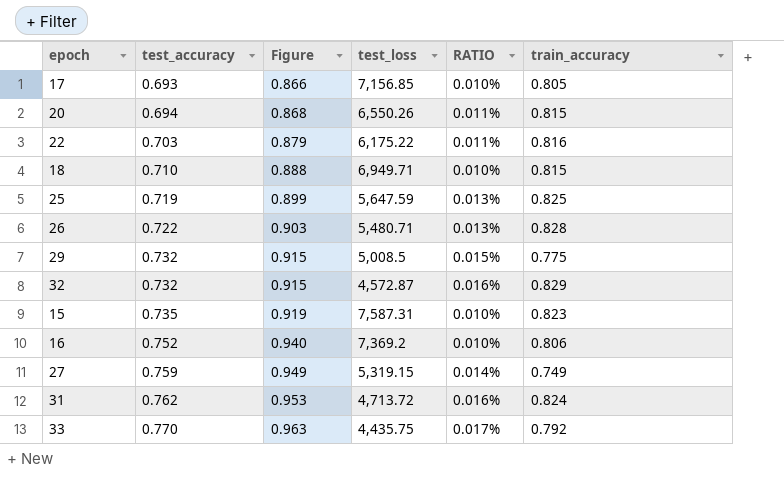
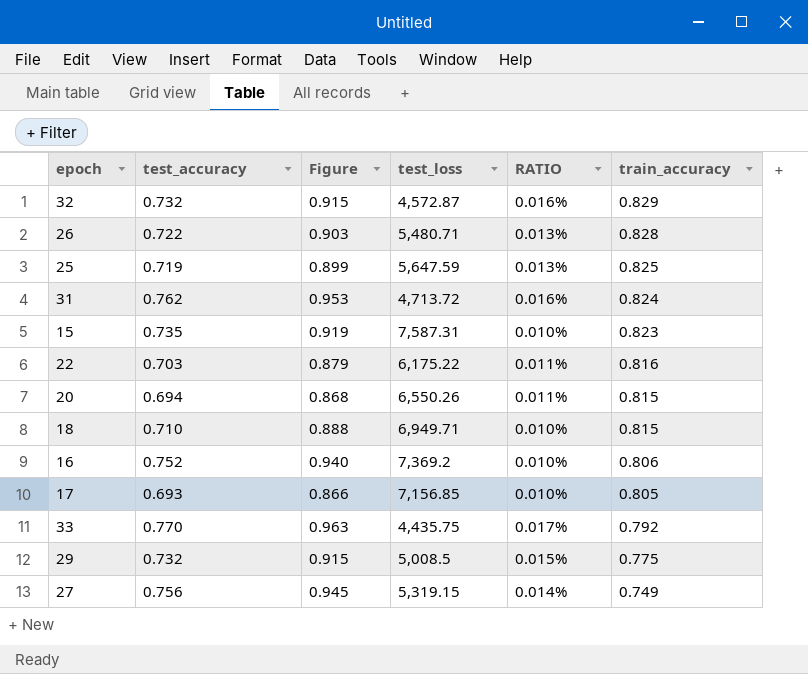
row order: test_accuracy ascending -> train_accuracy descending
27 | test_accuracy: 0.759 -> 0.756
27 | Figure: 0.949 -> 0.945

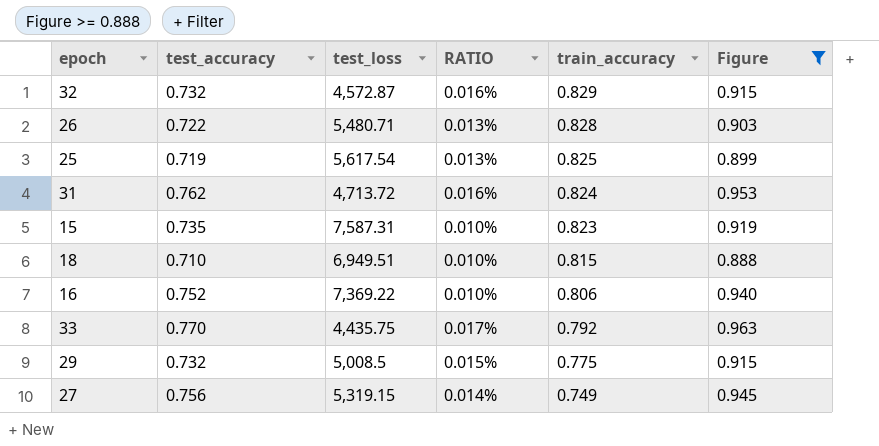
filter: none -> Figure >= 0.888
column Figure | position: 3 -> 6
25 | test_loss: 5,647.59 -> 5,617.54
18 | test_loss: 6,949.71 -> 6,949.51
16 | test_loss: 7,369.2 -> 7,369.22

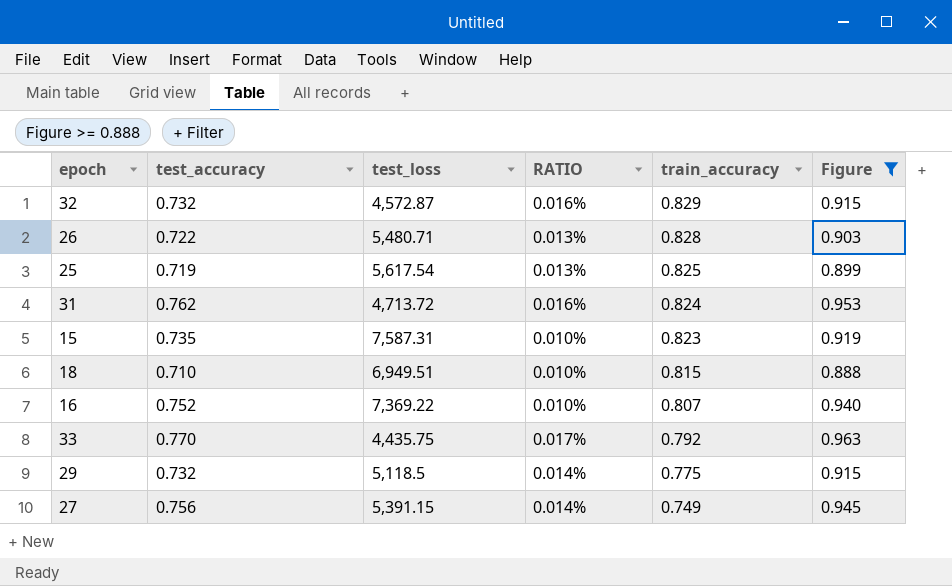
16 | train_accuracy: 0.806 -> 0.807
29 | test_loss: 5,008.5 -> 5,118.5
29 | RATIO: 0.015% -> 0.014%
27 | test_loss: 5,319.15 -> 5,391.15

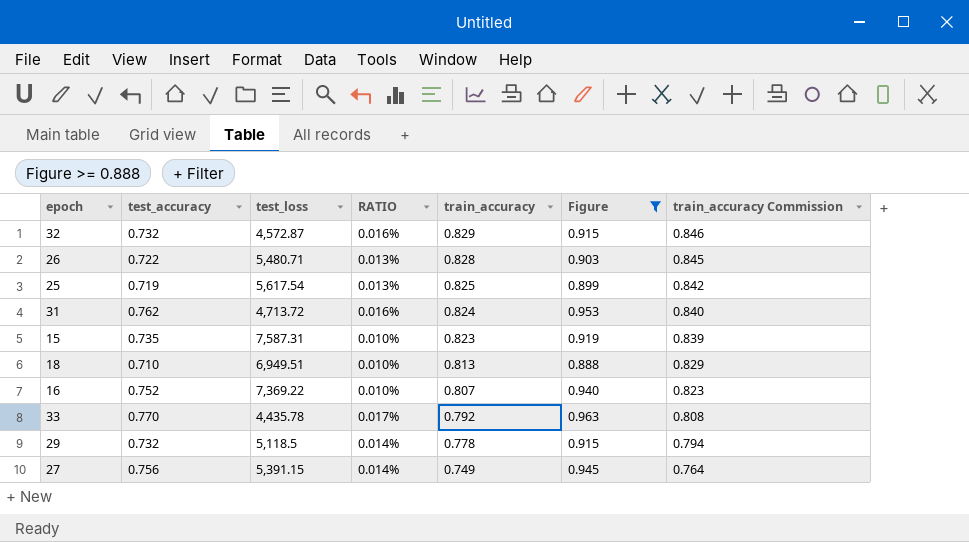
column train_accuracy Commission | formula: none -> [train_accuracy] * 1.02
18 | train_accuracy: 0.815 -> 0.813
33 | test_loss: 4,435.75 -> 4,435.78
29 | train_accuracy: 0.775 -> 0.778

